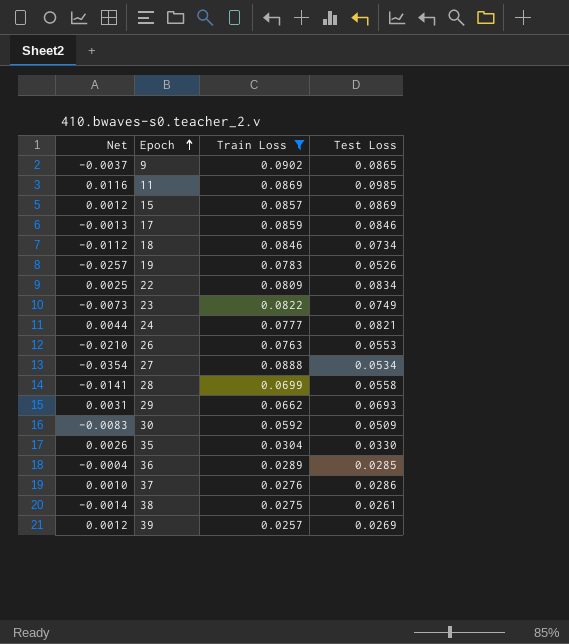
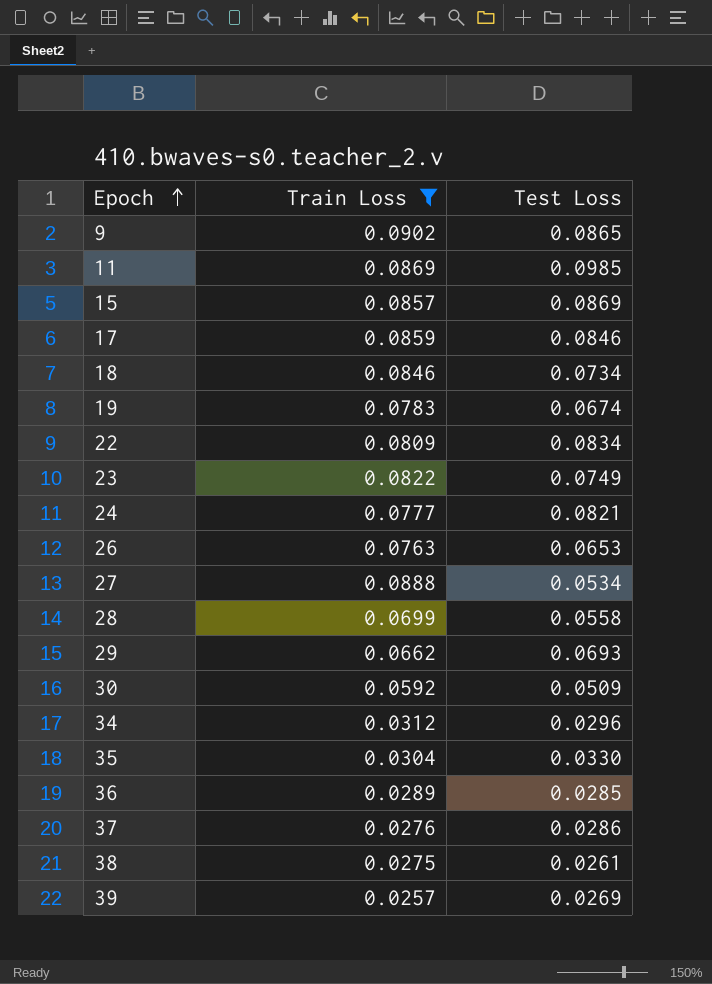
column Net | formula: [Test Loss] - [Train Loss] -> none
19 | Test Loss: 0.0526 -> 0.0674
26 | Test Loss: 0.0553 -> 0.0653
row 34: none -> 0.0312 | 0.0296

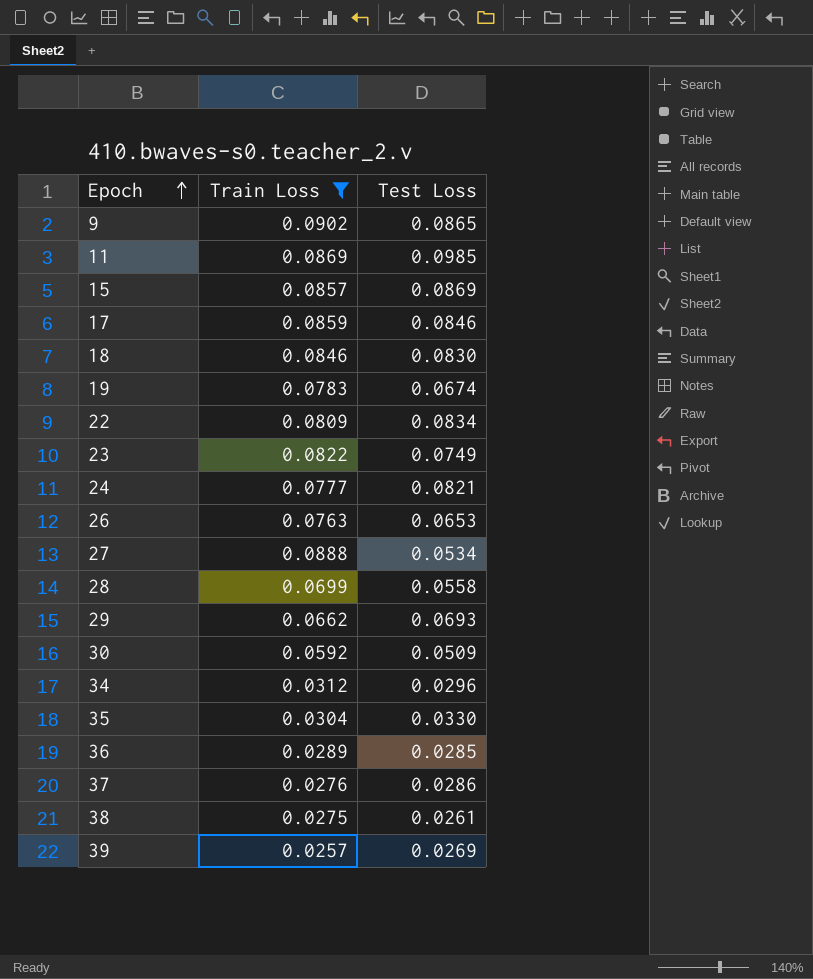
18 | Test Loss: 0.0734 -> 0.0830

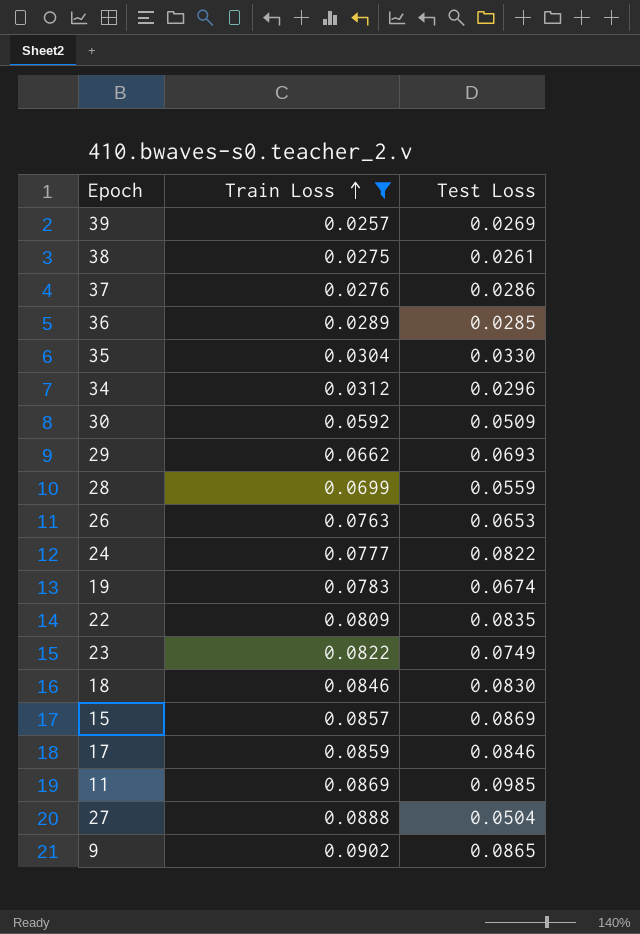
row order: Epoch ascending -> Train Loss ascending
28 | Test Loss: 0.0558 -> 0.0559
24 | Test Loss: 0.0821 -> 0.0822
22 | Test Loss: 0.0834 -> 0.0835
27 | Test Loss: 0.0534 -> 0.0504

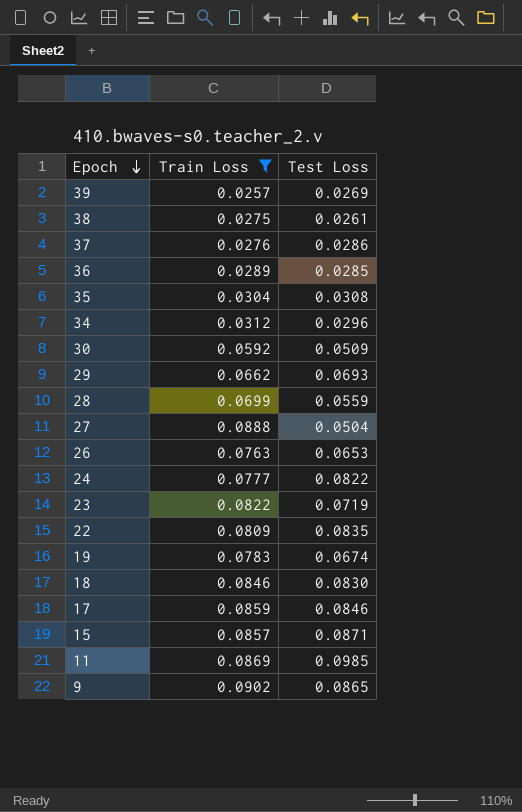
row order: Train Loss ascending -> Epoch descending
35 | Test Loss: 0.0330 -> 0.0308
23 | Test Loss: 0.0749 -> 0.0719
15 | Test Loss: 0.0869 -> 0.0871

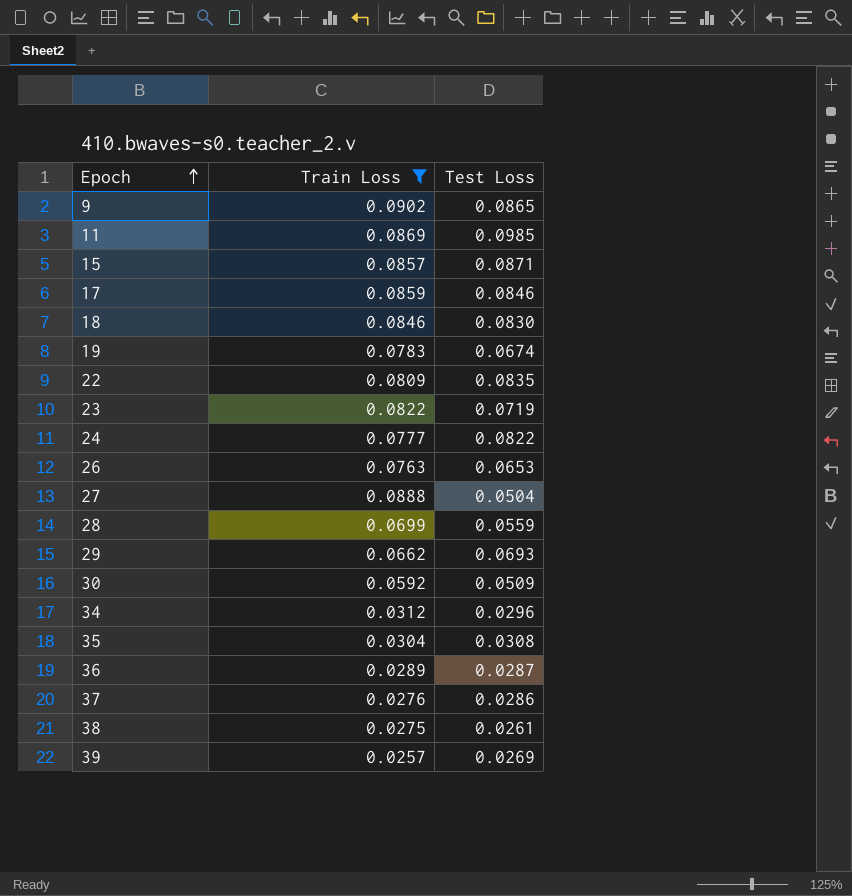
row order: Epoch descending -> Epoch ascending
36 | Test Loss: 0.0285 -> 0.0287

